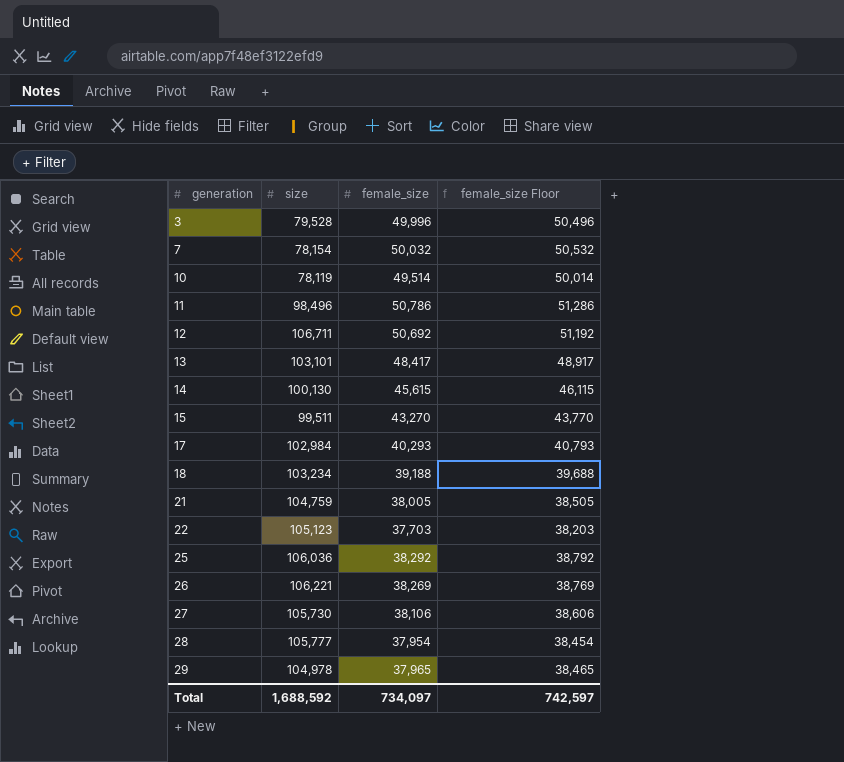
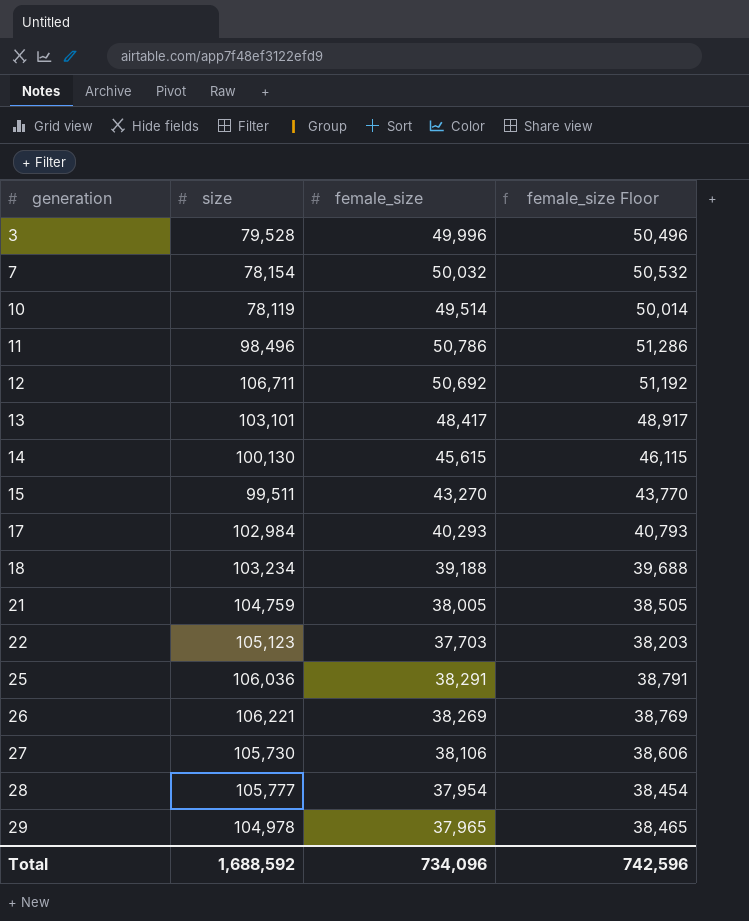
25 | female_size: 38,292 -> 38,291
25 | female_size Floor: 38,792 -> 38,791
Total | female_size: 734,097 -> 734,096
Total | female_size Floor: 742,597 -> 742,596

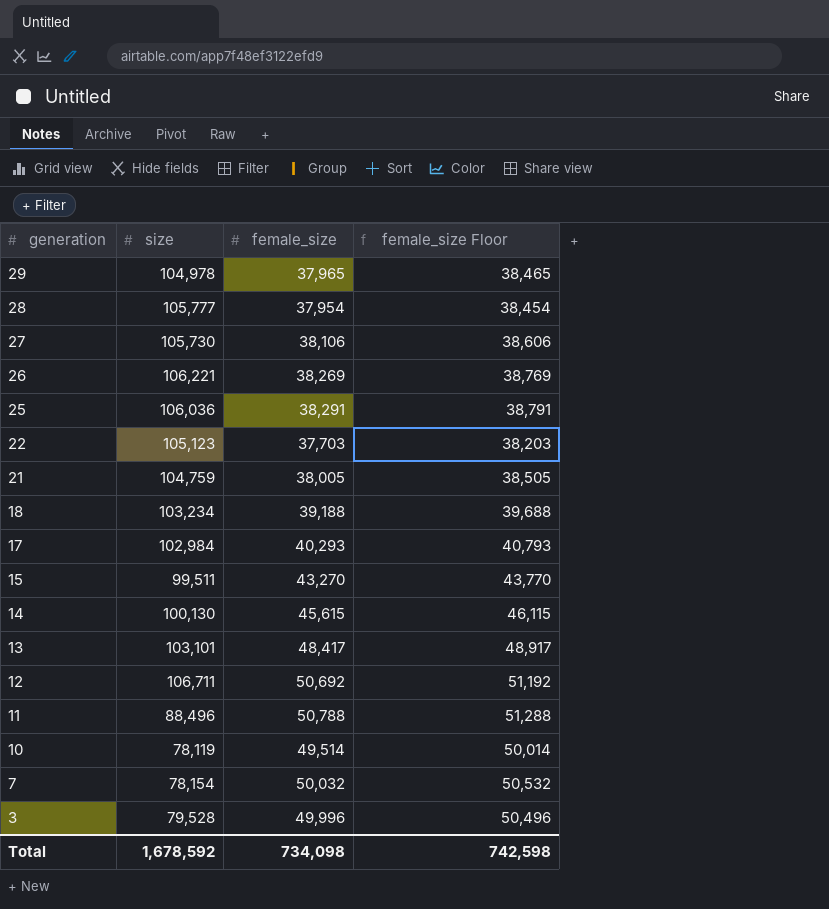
row order: generation ascending -> generation descending
11 | size: 98,496 -> 88,496
11 | female_size: 50,786 -> 50,788
11 | female_size Floor: 51,286 -> 51,288
Total | size: 1,688,592 -> 1,678,592
Total | female_size: 734,096 -> 734,098
Total | female_size Floor: 742,596 -> 742,598

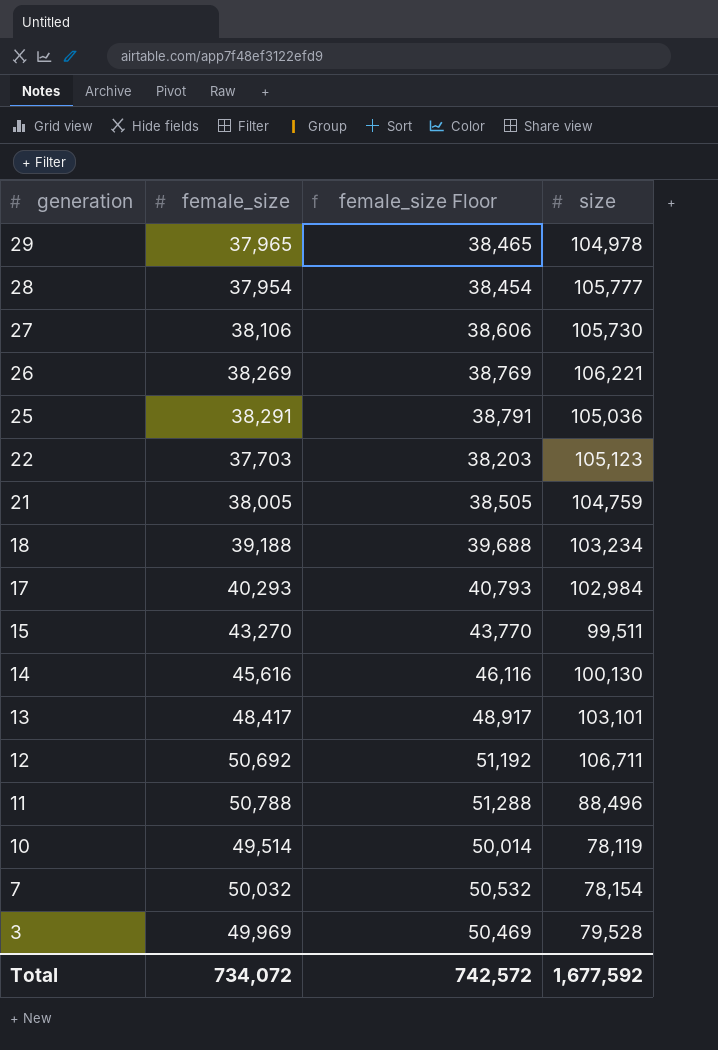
column size | position: 2 -> 4
25 | size: 106,036 -> 105,036
14 | female_size: 45,615 -> 45,616
14 | female_size Floor: 46,115 -> 46,116
3 | female_size: 49,996 -> 49,969
3 | female_size Floor: 50,496 -> 50,469
Total | female_size: 734,098 -> 734,072
Total | female_size Floor: 742,598 -> 742,572
Total | size: 1,678,592 -> 1,677,592

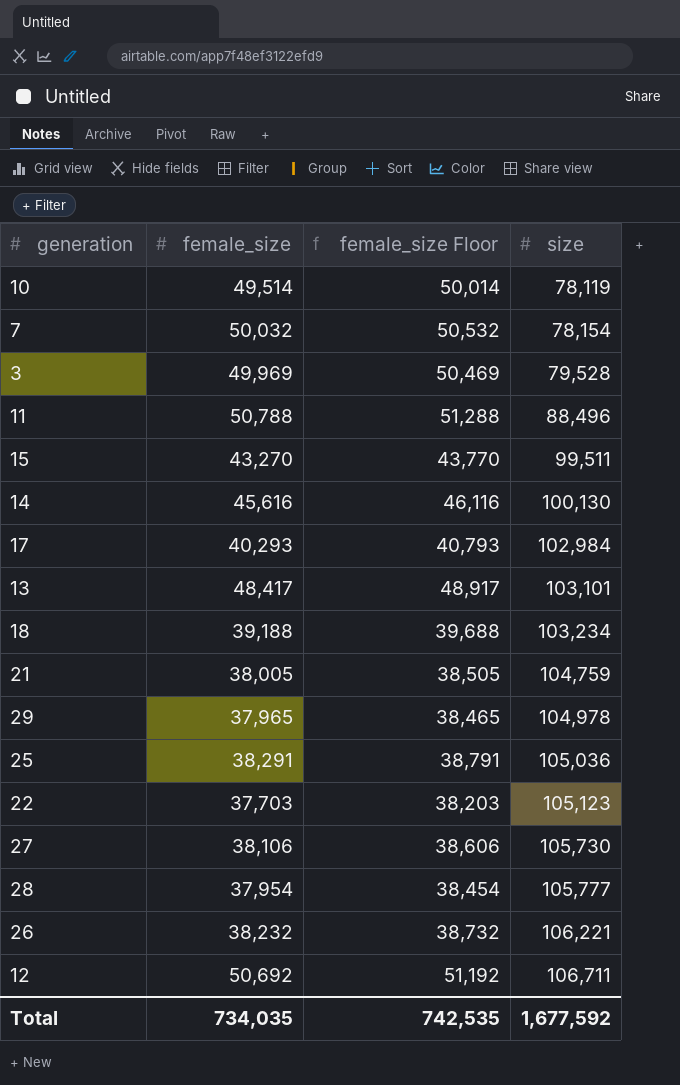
row order: generation descending -> size ascending
26 | female_size: 38,269 -> 38,232
26 | female_size Floor: 38,769 -> 38,732
Total | female_size: 734,072 -> 734,035
Total | female_size Floor: 742,572 -> 742,535

